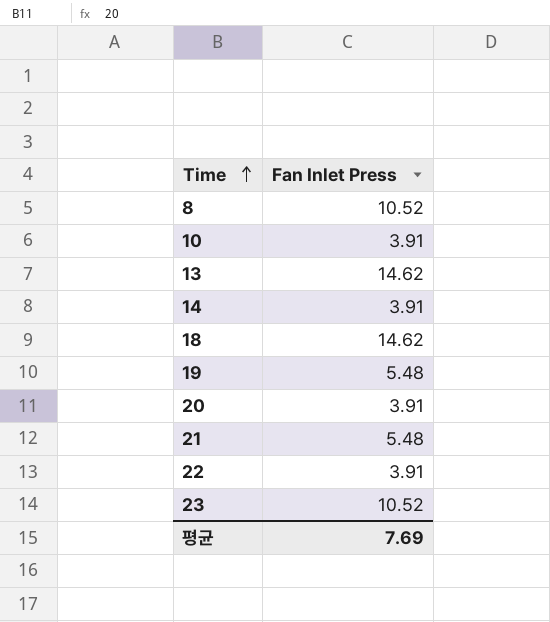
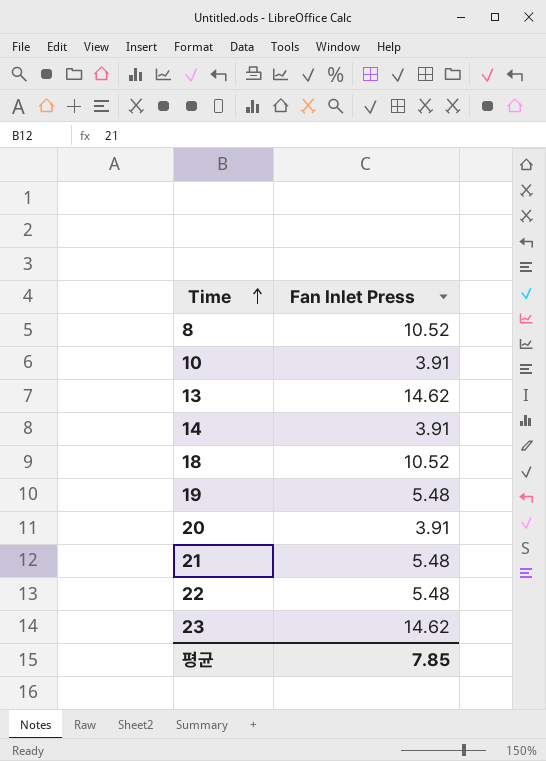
18 | Fan Inlet Press: 14.62 -> 10.52
22 | Fan Inlet Press: 3.91 -> 5.48
23 | Fan Inlet Press: 10.52 -> 14.62
평균 | Fan Inlet Press: 7.69 -> 7.85

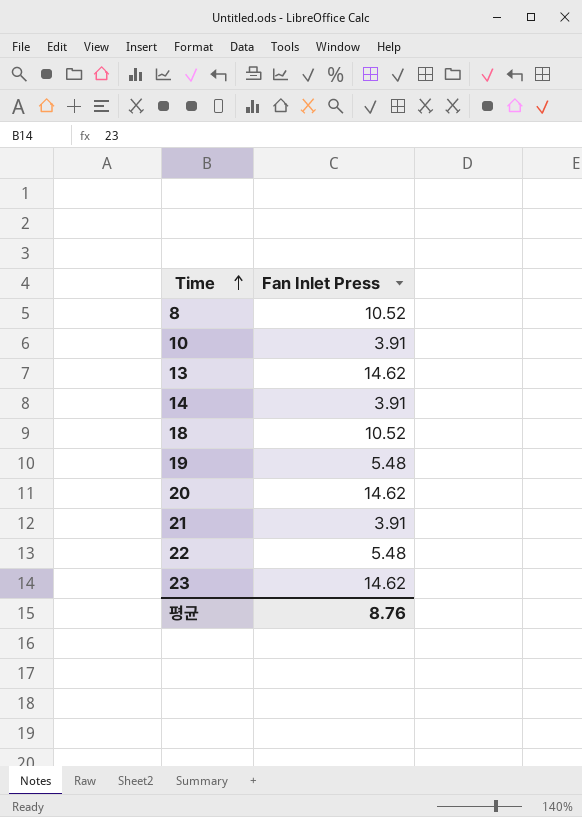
20 | Fan Inlet Press: 3.91 -> 14.62
21 | Fan Inlet Press: 5.48 -> 3.91
평균 | Fan Inlet Press: 7.85 -> 8.76

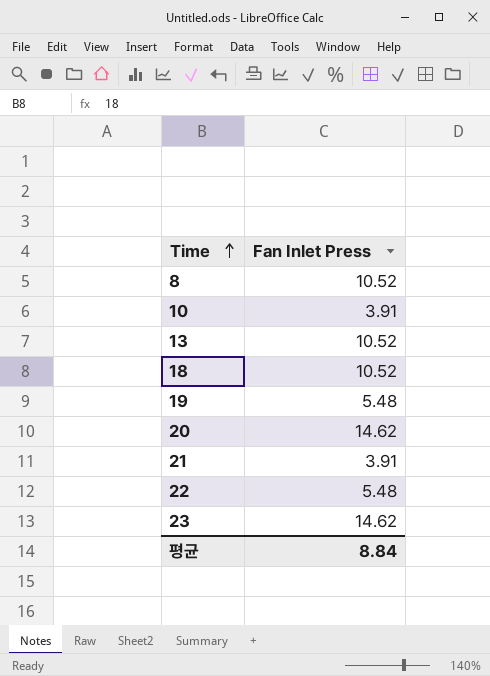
row 14: 3.91 -> none
13 | Fan Inlet Press: 14.62 -> 10.52
평균 | Fan Inlet Press: 8.76 -> 8.84

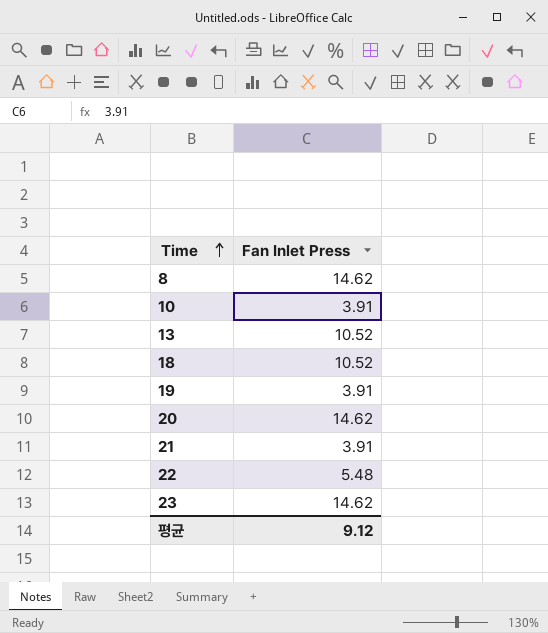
8 | Fan Inlet Press: 10.52 -> 14.62
19 | Fan Inlet Press: 5.48 -> 3.91
평균 | Fan Inlet Press: 8.84 -> 9.12

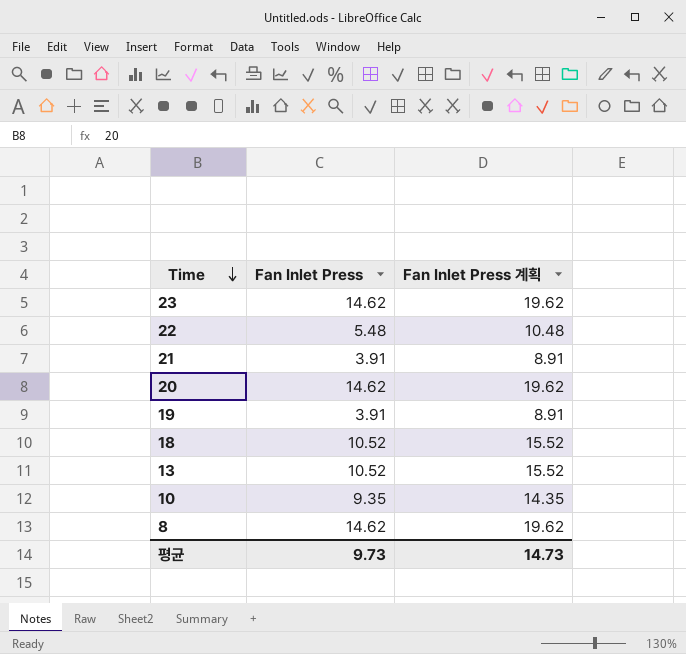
row order: Time ascending -> Time descending
column Fan Inlet Press 계획 | formula: none -> [Fan Inlet Press] + 5
10 | Fan Inlet Press: 3.91 -> 9.35
평균 | Fan Inlet Press: 9.12 -> 9.73

